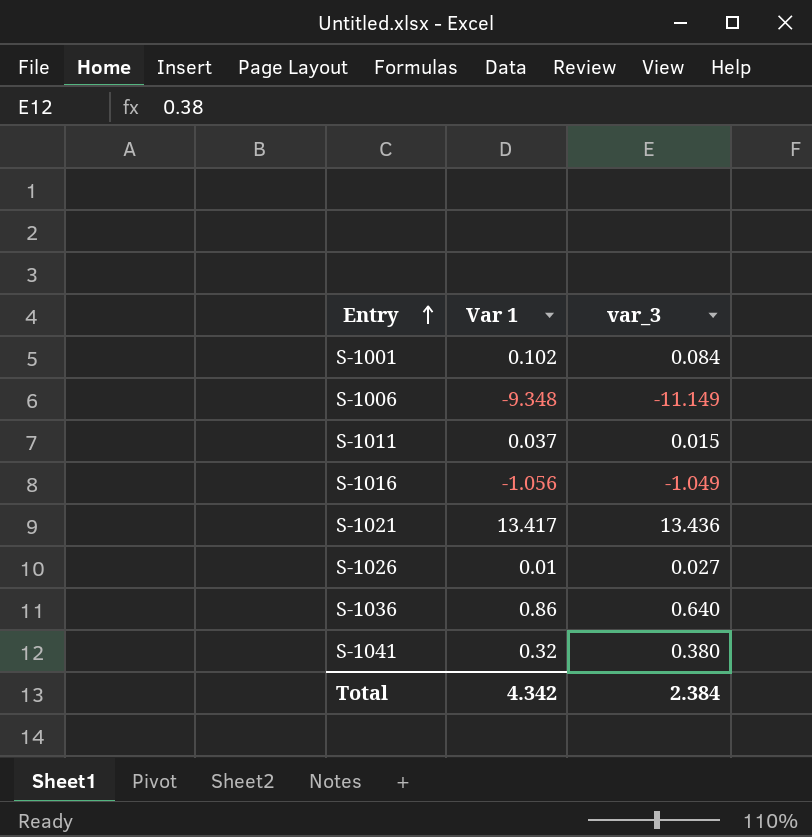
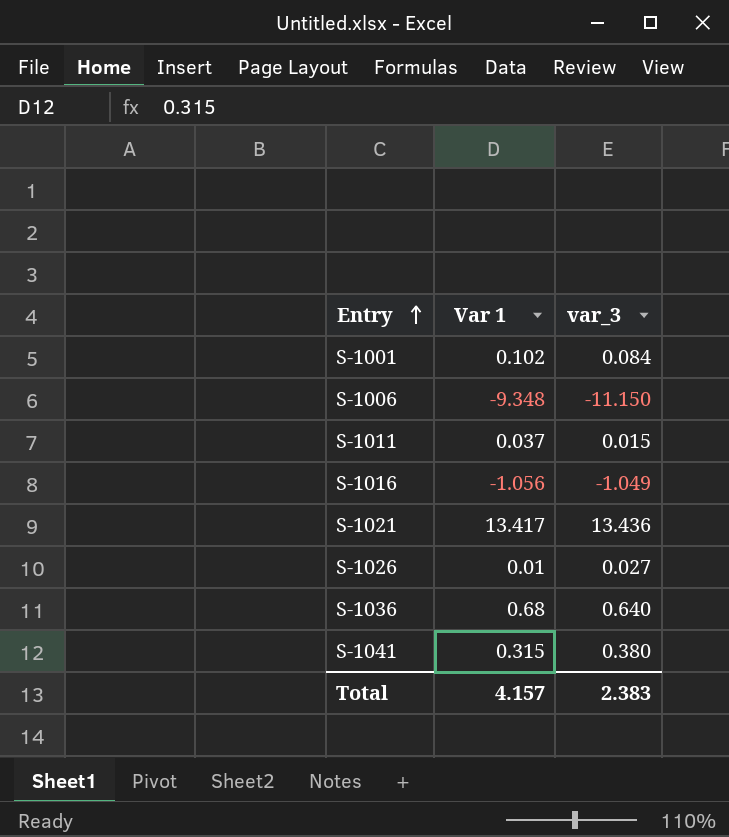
S-1006 | var_3: -11.149 -> -11.150
S-1036 | Var 1: 0.86 -> 0.68
S-1041 | Var 1: 0.32 -> 0.315
Total | Var 1: 4.342 -> 4.157
Total | var_3: 2.384 -> 2.383

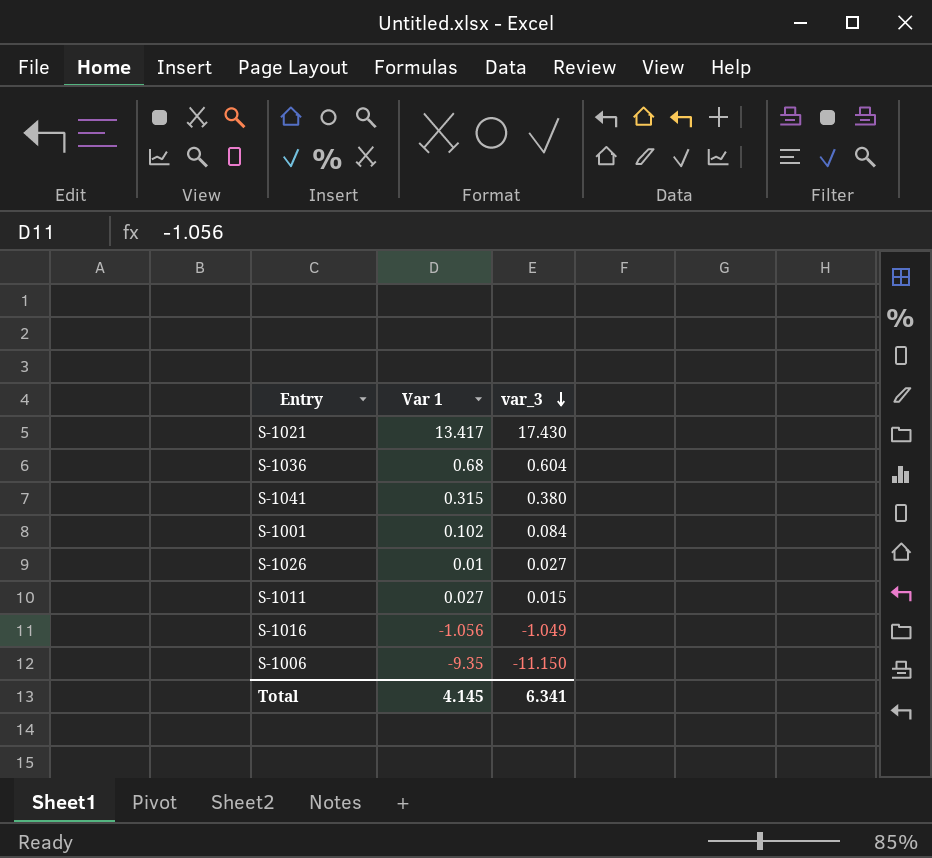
row order: Entry ascending -> var_3 descending
S-1021 | var_3: 13.436 -> 17.430
S-1036 | var_3: 0.640 -> 0.604
S-1011 | Var 1: 0.037 -> 0.027
S-1006 | Var 1: -9.348 -> -9.35
Total | Var 1: 4.157 -> 4.145
Total | var_3: 2.383 -> 6.341

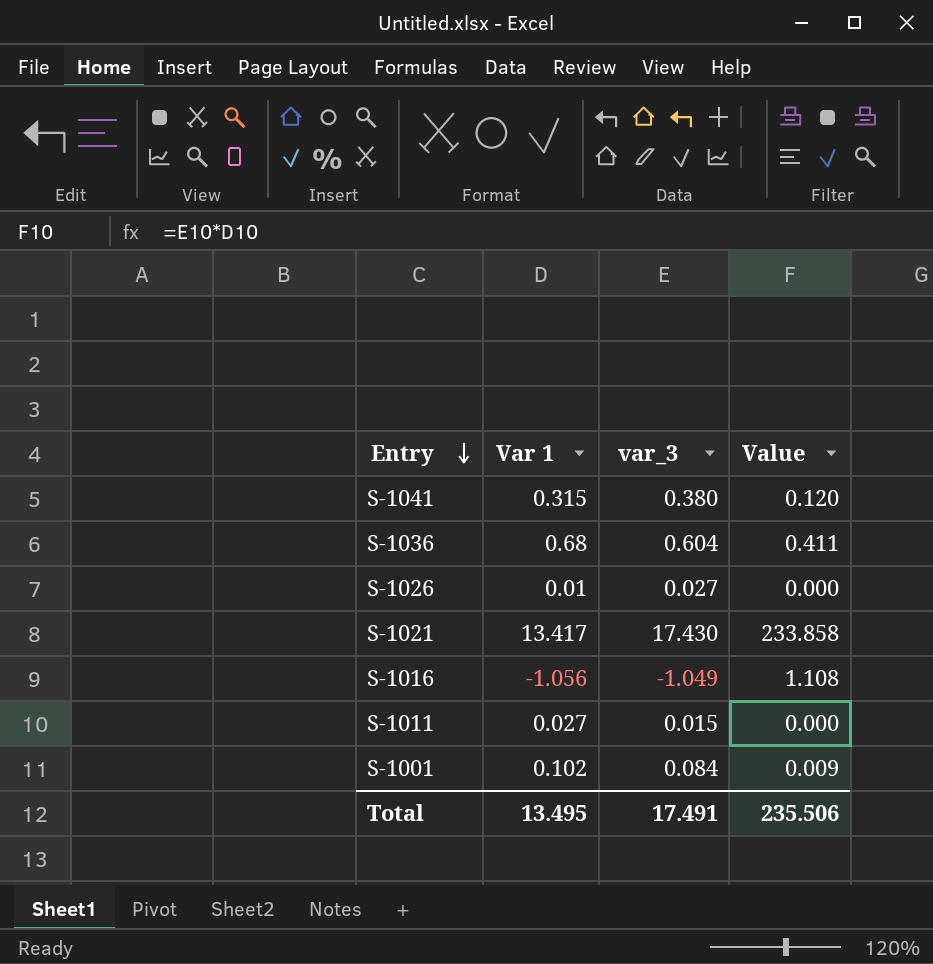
row order: var_3 descending -> Entry descending
column Value | formula: none -> [Var 1] * [var_3]
row S-1006: -9.35 | -11.150 -> none
Total | Var 1: 4.145 -> 13.495
Total | var_3: 6.341 -> 17.491

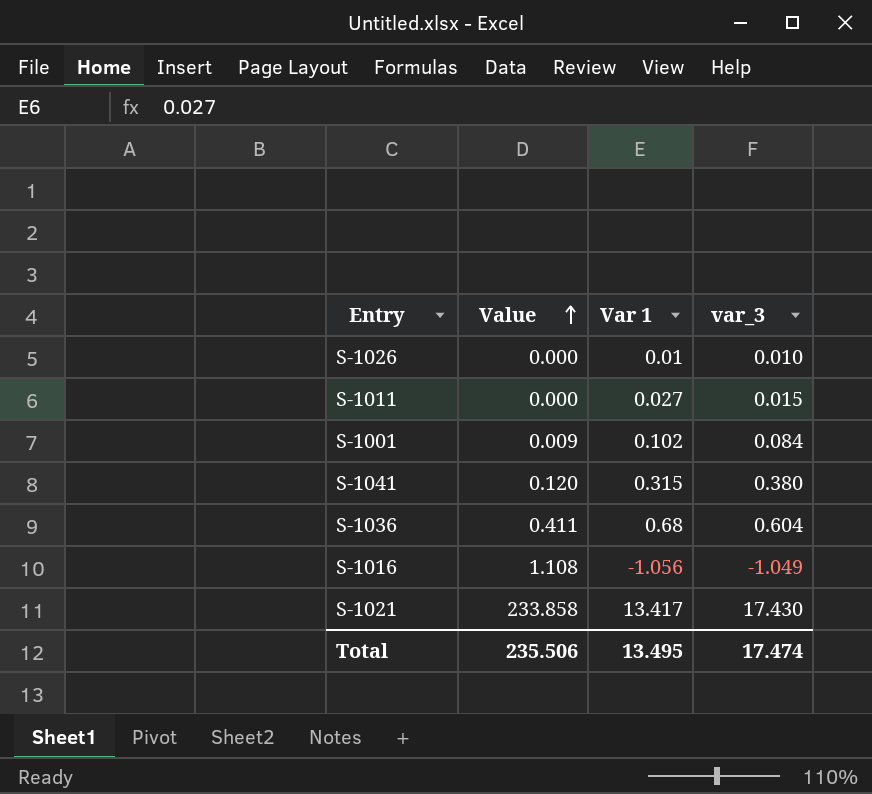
row order: Entry descending -> Value ascending
column Value | position: 4 -> 2
S-1026 | var_3: 0.027 -> 0.010
Total | var_3: 17.491 -> 17.474

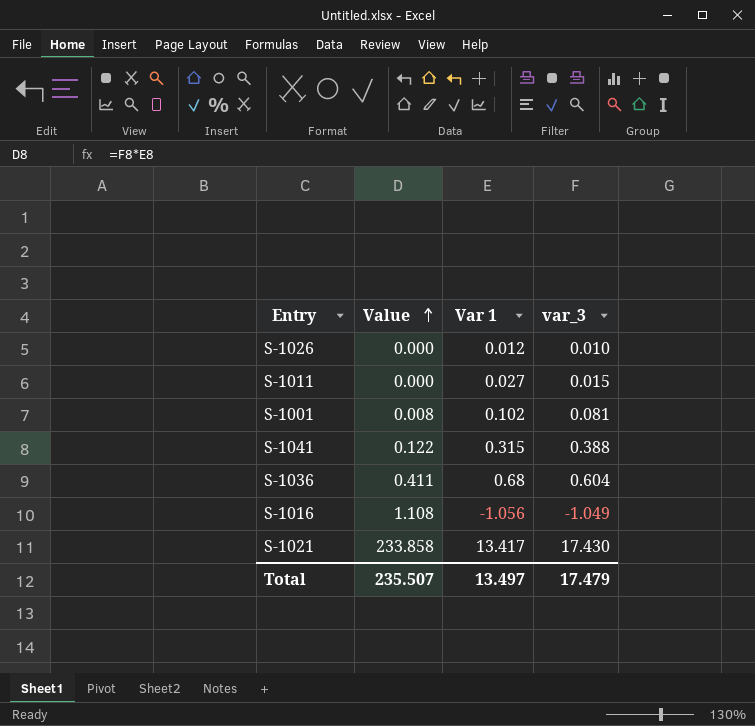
S-1026 | Var 1: 0.01 -> 0.012
S-1001 | Value: 0.009 -> 0.008
S-1001 | var_3: 0.084 -> 0.081
S-1041 | Value: 0.120 -> 0.122
S-1041 | var_3: 0.380 -> 0.388
Total | Value: 235.506 -> 235.507
Total | Var 1: 13.495 -> 13.497
Total | var_3: 17.474 -> 17.479

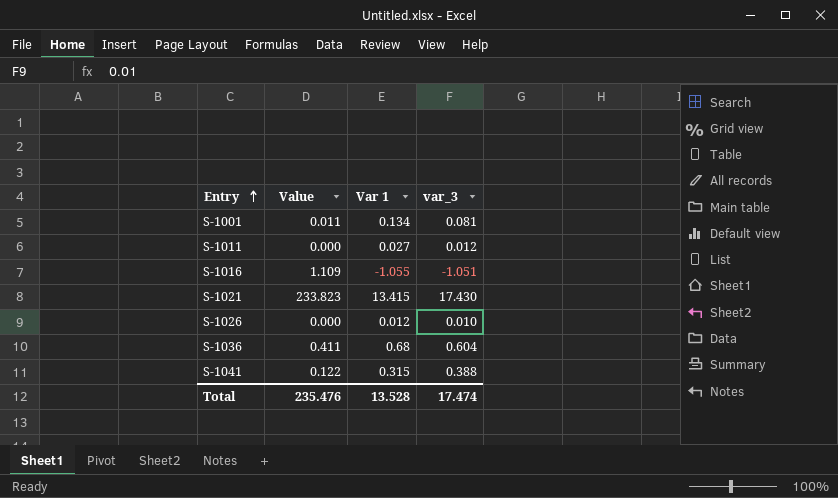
row order: Value ascending -> Entry ascending
S-1001 | Value: 0.008 -> 0.011
S-1001 | Var 1: 0.102 -> 0.134
S-1011 | var_3: 0.015 -> 0.012
S-1016 | Value: 1.108 -> 1.109
S-1016 | Var 1: -1.056 -> -1.055
S-1016 | var_3: -1.049 -> -1.051
S-1021 | Value: 233.858 -> 233.823
S-1021 | Var 1: 13.417 -> 13.415
Total | Value: 235.507 -> 235.476
Total | Var 1: 13.497 -> 13.528
Total | var_3: 17.479 -> 17.474

